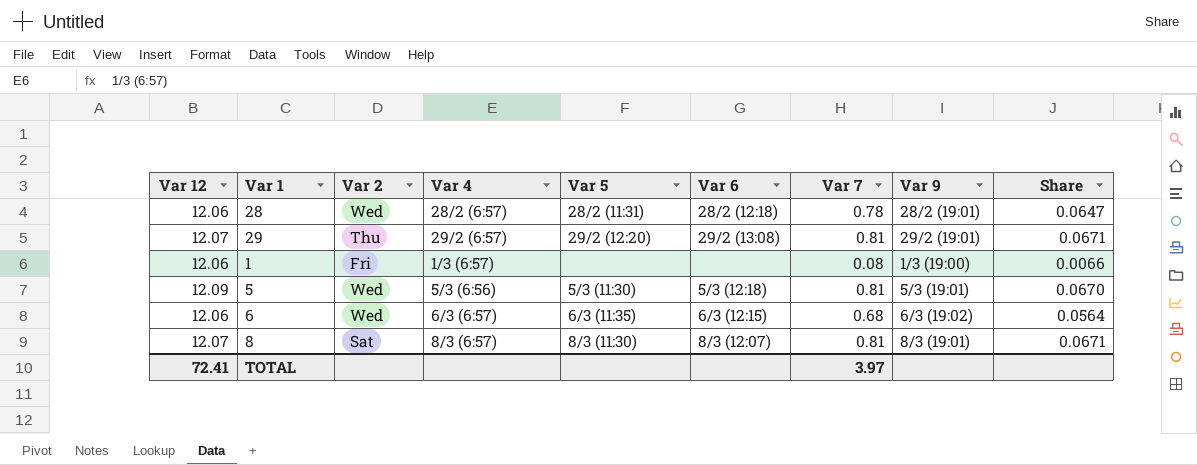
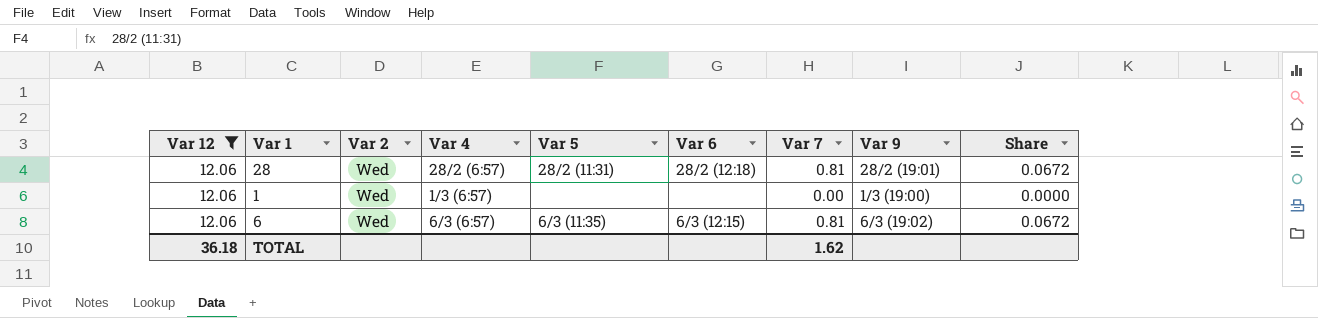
filter: none -> Var 12 = 12.06
28 | Var 7: 0.78 -> 0.81
28 | Share: 0.0647 -> 0.0672
1 | Var 2: Fri -> Wed
1 | Var 7: 0.08 -> 0.00
1 | Share: 0.0066 -> 0.0000
6 | Var 7: 0.68 -> 0.81
6 | Share: 0.0564 -> 0.0672
TOTAL | Var 12: 72.41 -> 36.18
TOTAL | Var 7: 3.97 -> 1.62

